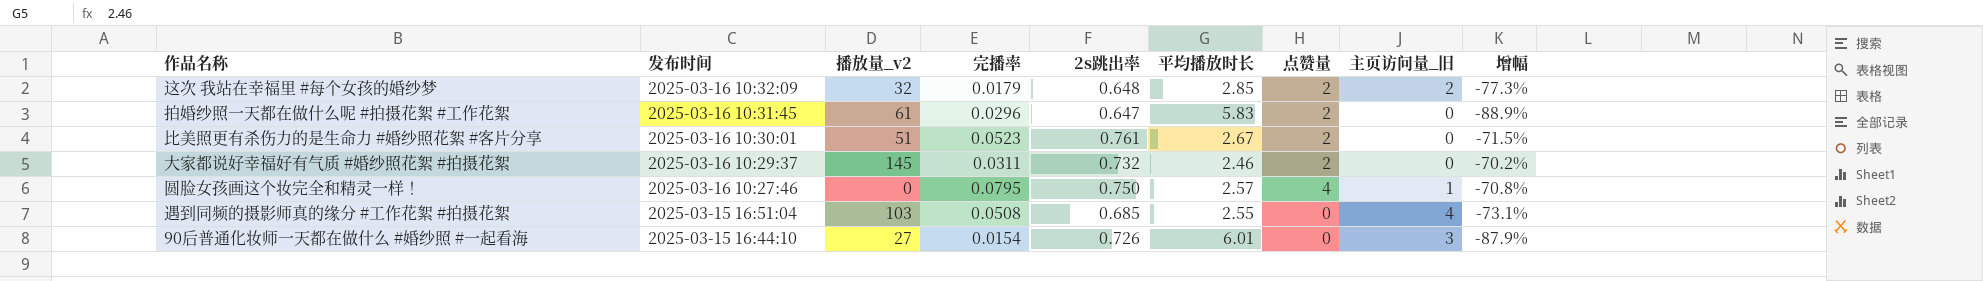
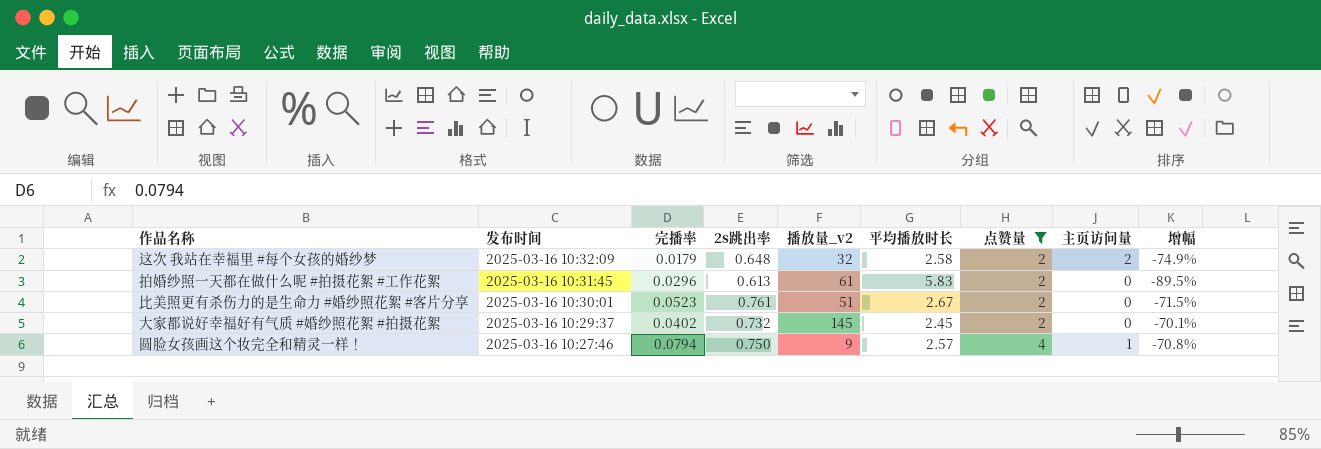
filter: none -> 点赞量 != 0
column 播放量_v2 | position: 3 -> 5
column name: 主页访问量_旧 -> 主页访问量
这次 我站在幸福里 #每个女孩的婚纱梦 | 平均播放时长: 2.85 -> 2.58
这次 我站在幸福里 #每个女孩的婚纱梦 | 增幅: -77.3% -> -74.9%
拍婚纱照一天都在做什么呢 #拍摄花絮 #工作花絮 | 2s跳出率: 0.647 -> 0.613
拍婚纱照一天都在做什么呢 #拍摄花絮 #工作花絮 | 增幅: -88.9% -> -89.5%
大家都说好幸福好有气质 #婚纱照花絮 #拍摄花絮 | 完播率: 0.0311 -> 0.0402
大家都说好幸福好有气质 #婚纱照花絮 #拍摄花絮 | 平均播放时长: 2.46 -> 2.45
大家都说好幸福好有气质 #婚纱照花絮 #拍摄花絮 | 增幅: -70.2% -> -70.1%
圆脸女孩画这个妆完全和精灵一样！ | 完播率: 0.0795 -> 0.0794
圆脸女孩画这个妆完全和精灵一样！ | 播放量_v2: 0 -> 9

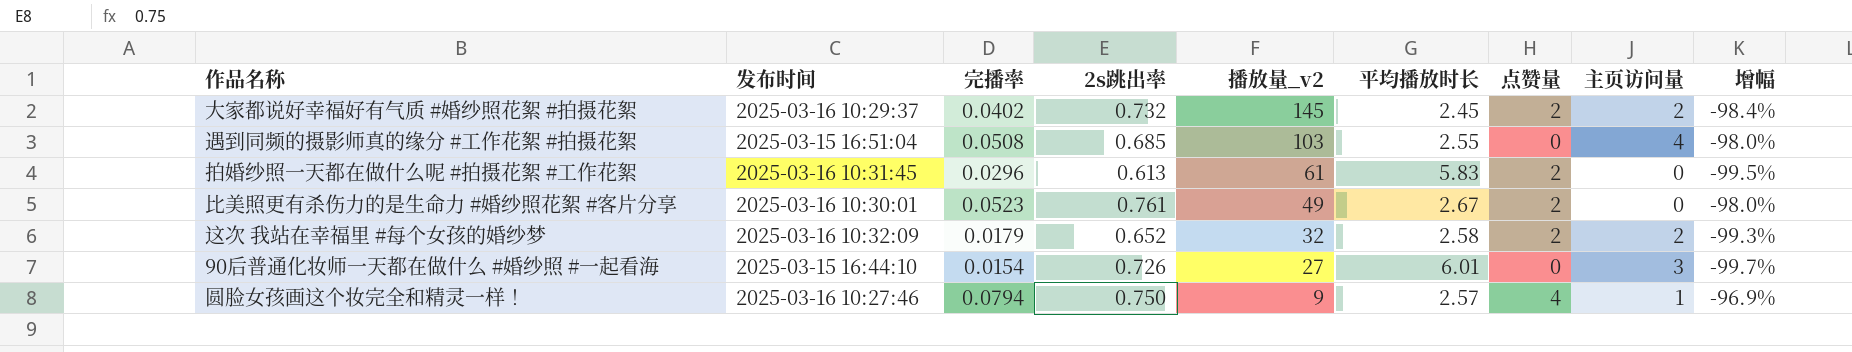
filter: 点赞量 != 0 -> none
row order: 发布时间 descending -> 播放量_v2 descending
column 增幅 | formula: ([2s跳出率] - [平均播放时长]) / [平均播放时长] -> ([完播率] - [平均播放时长]) / [平均播放时长]
大家都说好幸福好有气质 #婚纱照花絮 #拍摄花絮 | 主页访问量: 0 -> 2
比美照更有杀伤力的是生命力 #婚纱照花絮 #客片分享 | 播放量_v2: 51 -> 49
这次 我站在幸福里 #每个女孩的婚纱梦 | 2s跳出率: 0.648 -> 0.652

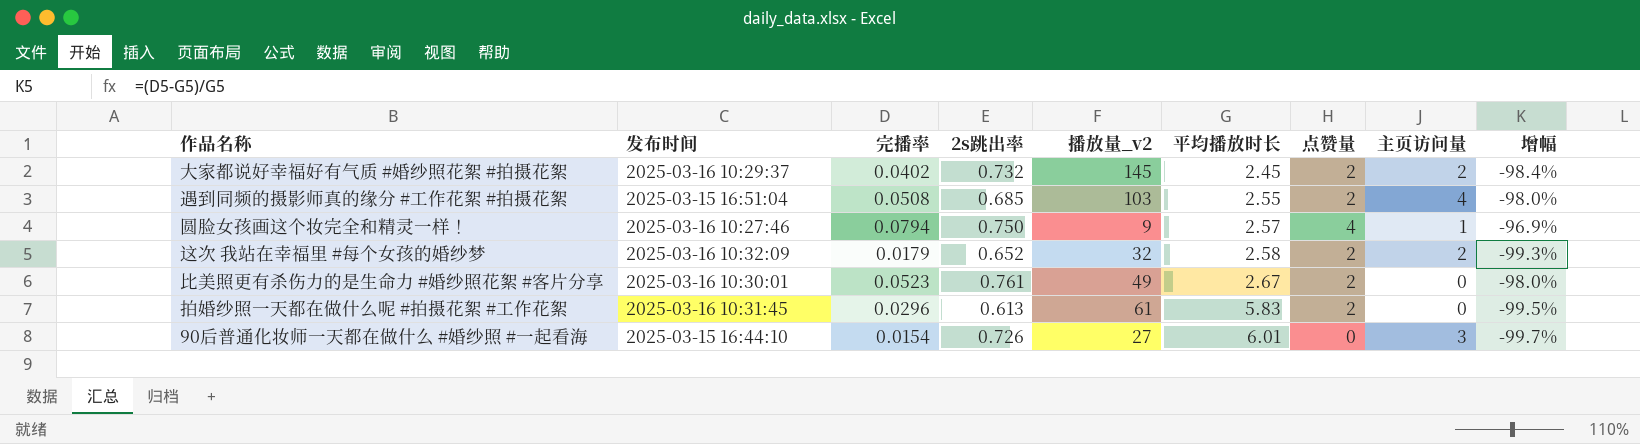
row order: 播放量_v2 descending -> 平均播放时长 ascending
遇到同频的摄影师真的缘分 #工作花絮 #拍摄花絮 | 点赞量: 0 -> 2

